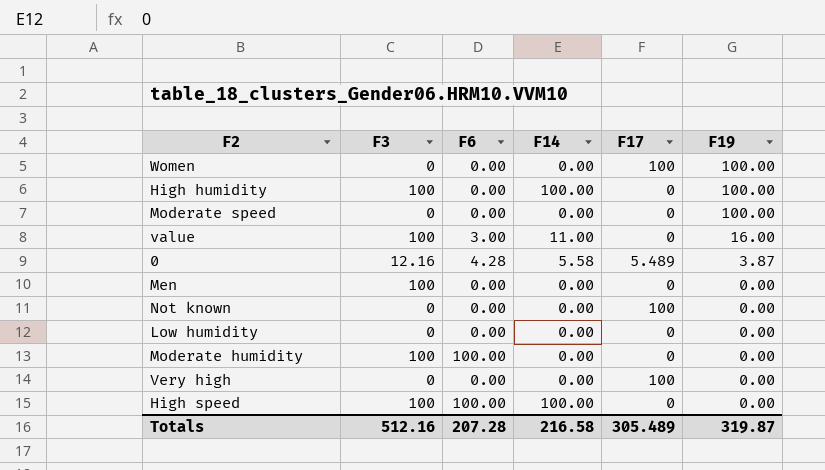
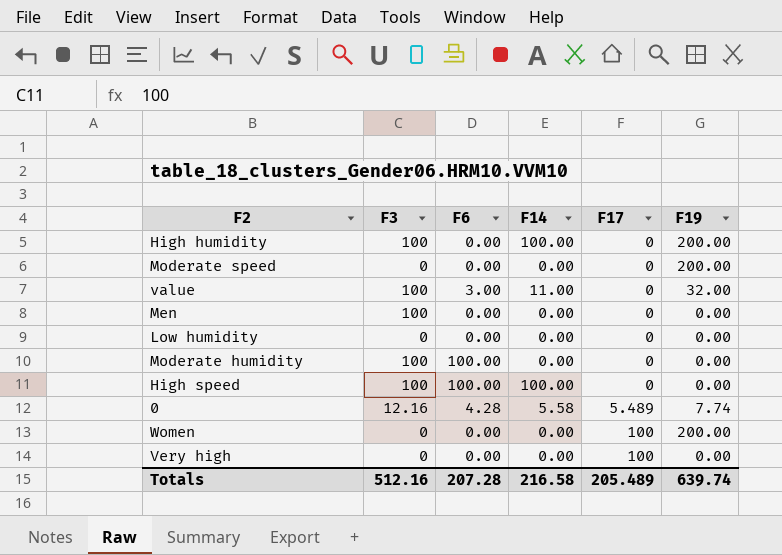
row order: F19 descending -> F17 ascending
row Not known: 0 | 0.00 | 0.00 | 100 | 0.00 -> none
High humidity | F19: 100.00 -> 200.00
Moderate speed | F19: 100.00 -> 200.00
value | F19: 16.00 -> 32.00
0 | F19: 3.87 -> 7.74
Women | F19: 100.00 -> 200.00
Totals | F17: 305.489 -> 205.489
Totals | F19: 319.87 -> 639.74

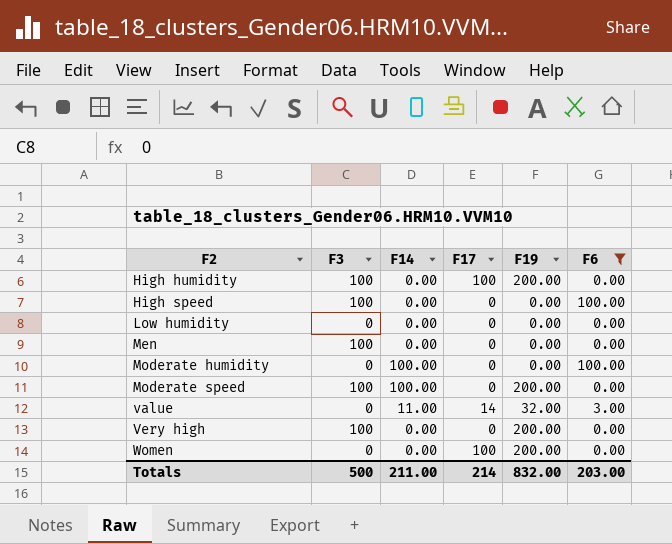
filter: none -> F6 != 4.28
row order: F17 ascending -> F2 ascending
column F6 | position: 3 -> 6
High humidity | F14: 100.00 -> 0.00
High humidity | F17: 0 -> 100
High speed | F14: 100.00 -> 0.00
Moderate humidity | F3: 100 -> 0
Moderate humidity | F14: 0.00 -> 100.00
Moderate speed | F3: 0 -> 100
Moderate speed | F14: 0.00 -> 100.00
value | F3: 100 -> 0
value | F17: 0 -> 14
Very high | F3: 0 -> 100
Very high | F17: 100 -> 0
Very high | F19: 0.00 -> 200.00
Totals | F3: 512.16 -> 500
Totals | F14: 216.58 -> 211.00
Totals | F17: 205.489 -> 214
Totals | F19: 639.74 -> 832.00
Totals | F6: 207.28 -> 203.00

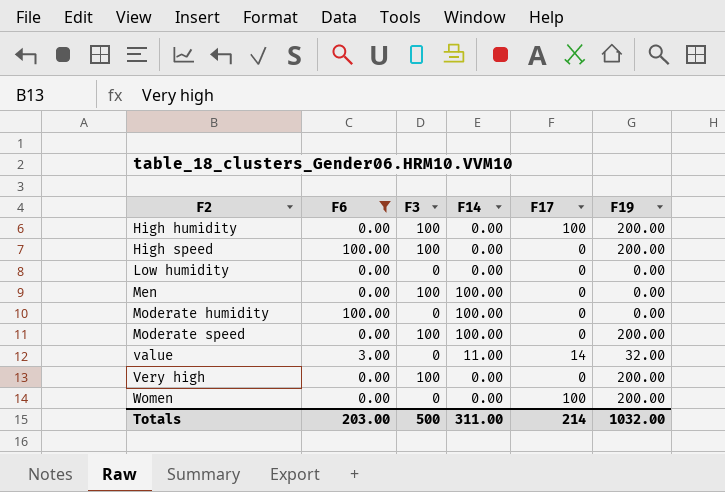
column F6 | position: 6 -> 2
High speed | F19: 0.00 -> 200.00
Men | F14: 0.00 -> 100.00
Totals | F14: 211.00 -> 311.00
Totals | F19: 832.00 -> 1032.00

